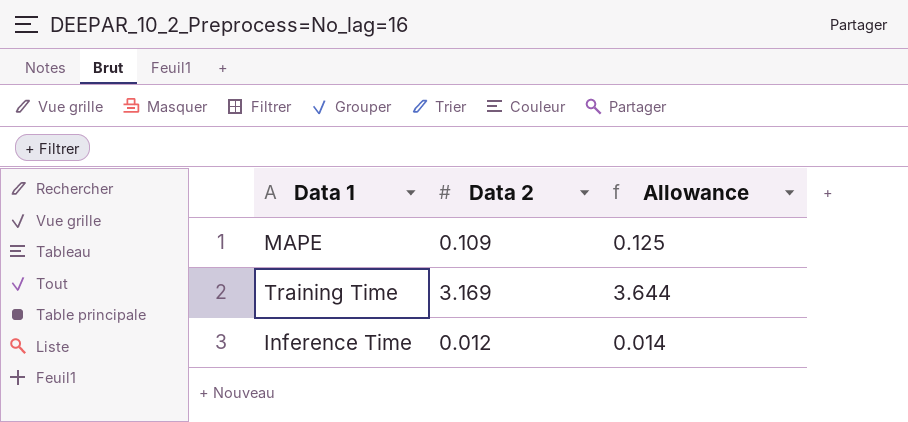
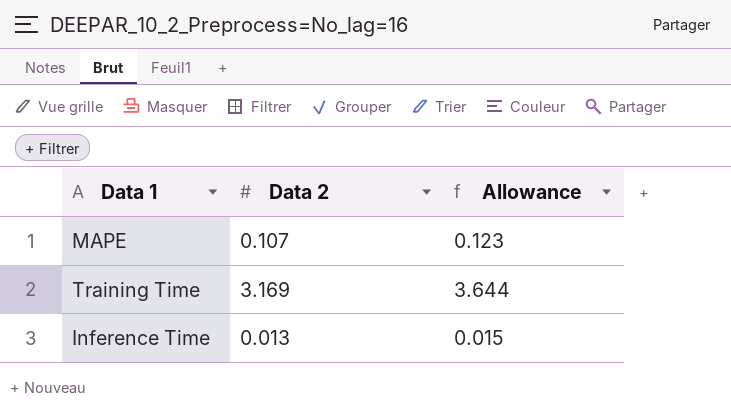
MAPE | Data 2: 0.109 -> 0.107
MAPE | Allowance: 0.125 -> 0.123
Inference Time | Data 2: 0.012 -> 0.013
Inference Time | Allowance: 0.014 -> 0.015

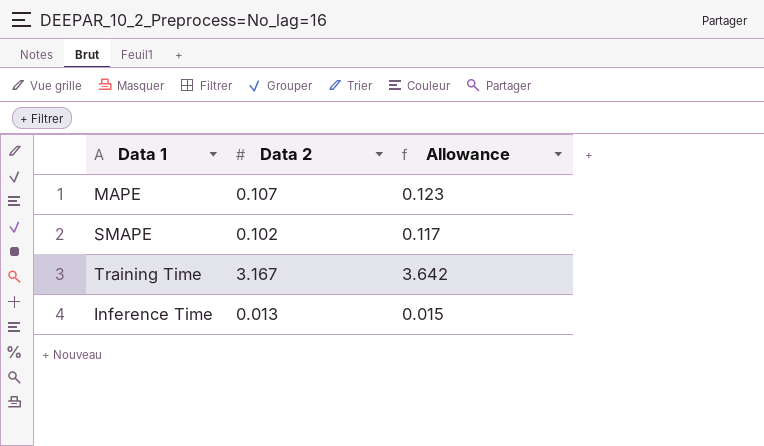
row SMAPE: none -> 0.102 | 0.117
Training Time | Data 2: 3.169 -> 3.167
Training Time | Allowance: 3.644 -> 3.642

